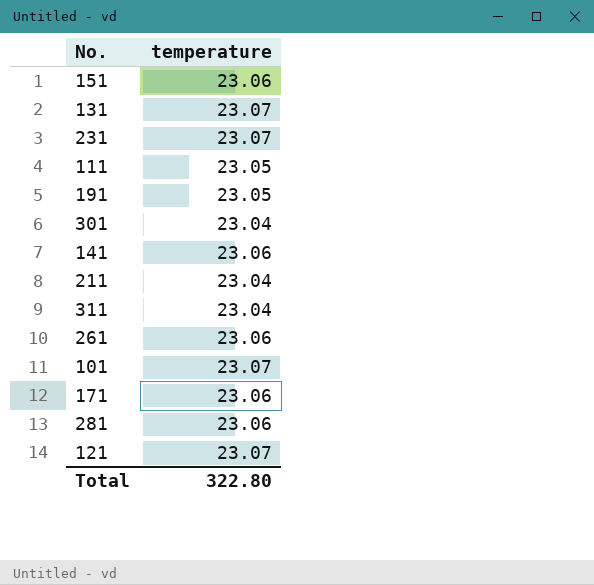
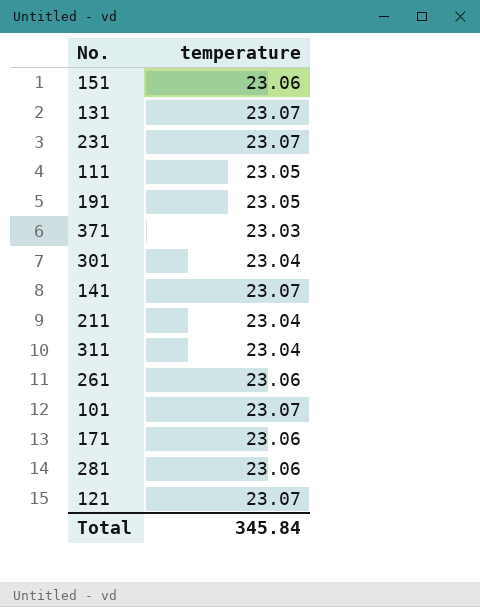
row 371: none -> 23.03
141 | temperature: 23.06 -> 23.07
Total | temperature: 322.80 -> 345.84

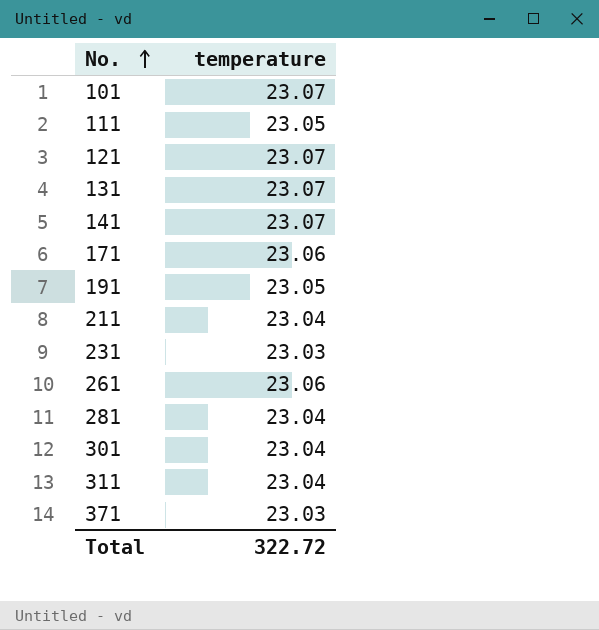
row order: none -> No. ascending
row 151: 23.06 -> none
231 | temperature: 23.07 -> 23.03
281 | temperature: 23.06 -> 23.04
Total | temperature: 345.84 -> 322.72

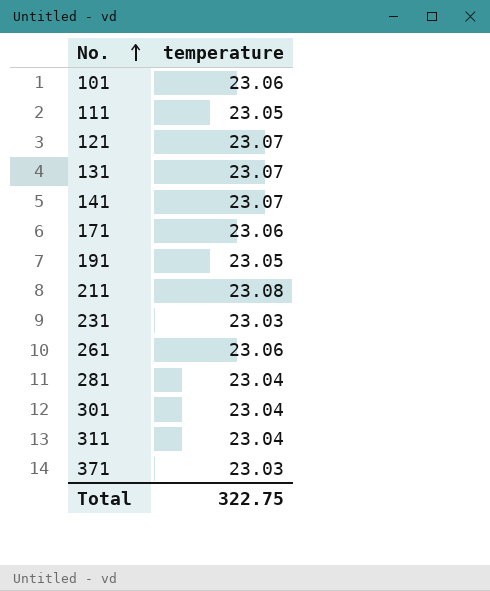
101 | temperature: 23.07 -> 23.06
211 | temperature: 23.04 -> 23.08
Total | temperature: 322.72 -> 322.75

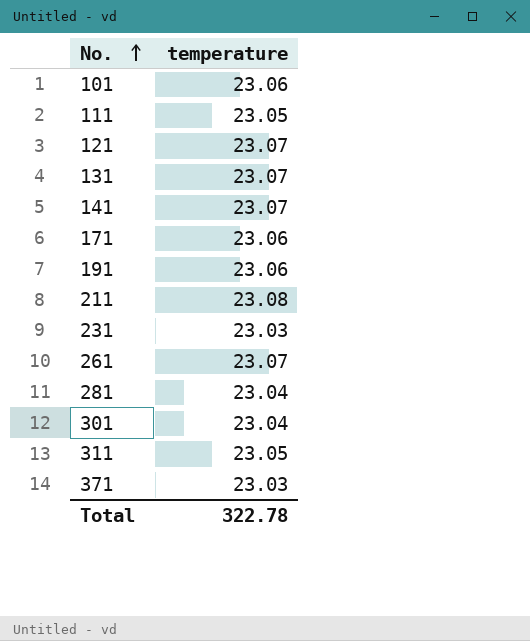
191 | temperature: 23.05 -> 23.06
261 | temperature: 23.06 -> 23.07
311 | temperature: 23.04 -> 23.05
Total | temperature: 322.75 -> 322.78

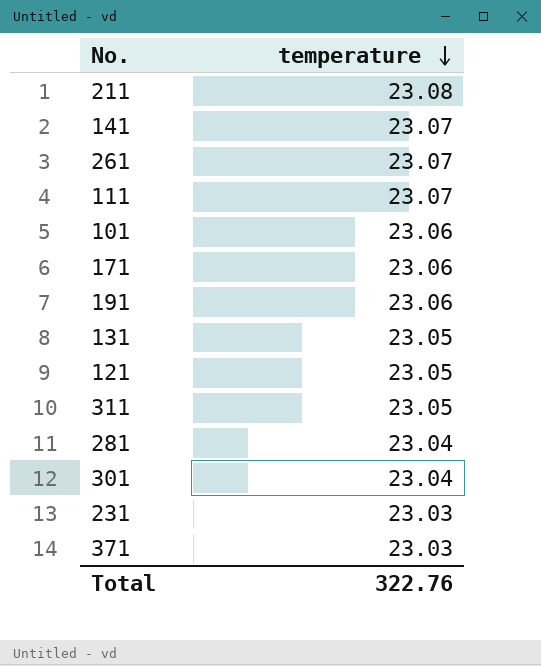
row order: No. ascending -> temperature descending
111 | temperature: 23.05 -> 23.07
131 | temperature: 23.07 -> 23.05
121 | temperature: 23.07 -> 23.05
Total | temperature: 322.78 -> 322.76

